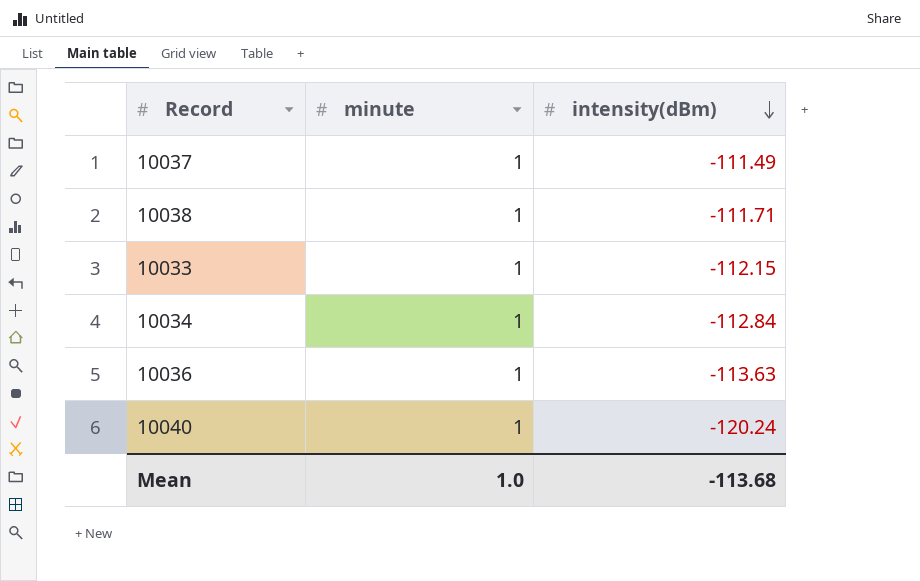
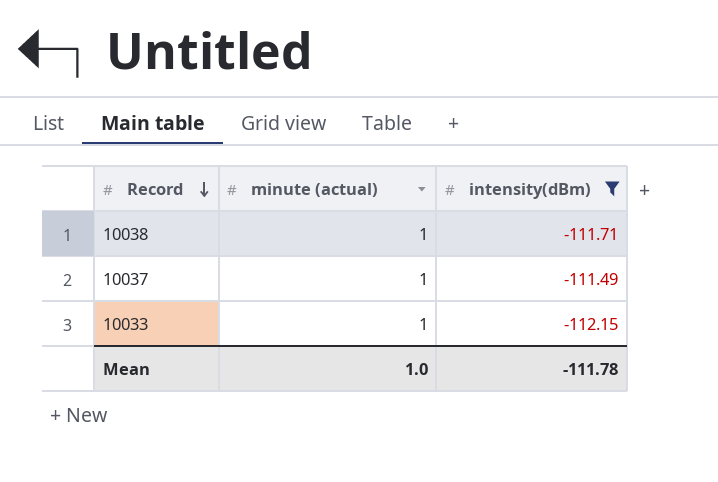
filter: none -> intensity(dBm) >= -112.15
row order: intensity(dBm) descending -> Record descending
column name: minute -> minute (actual)
Mean | intensity(dBm): -113.68 -> -111.78

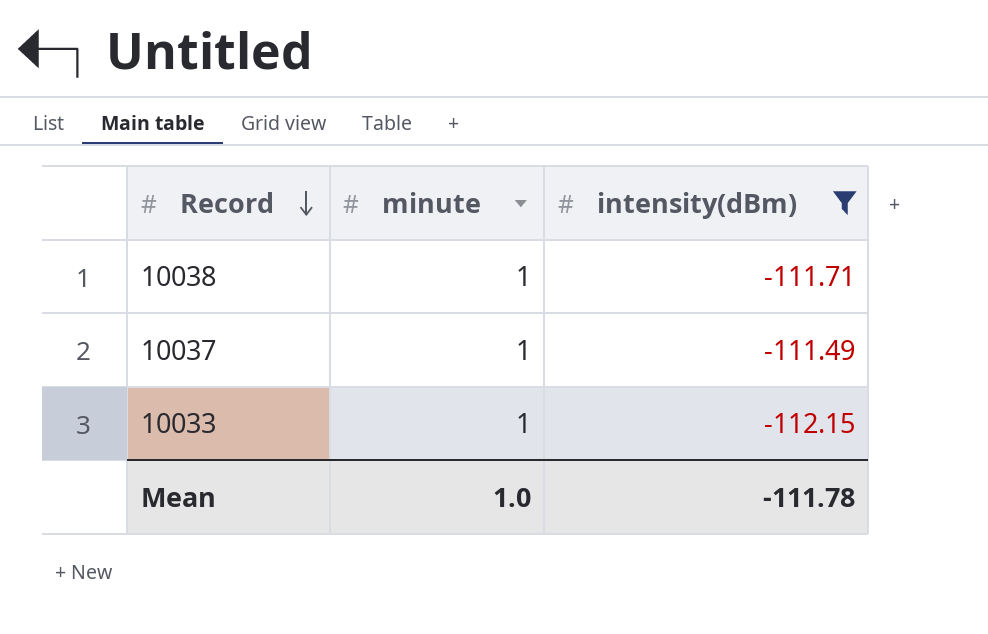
column name: minute (actual) -> minute

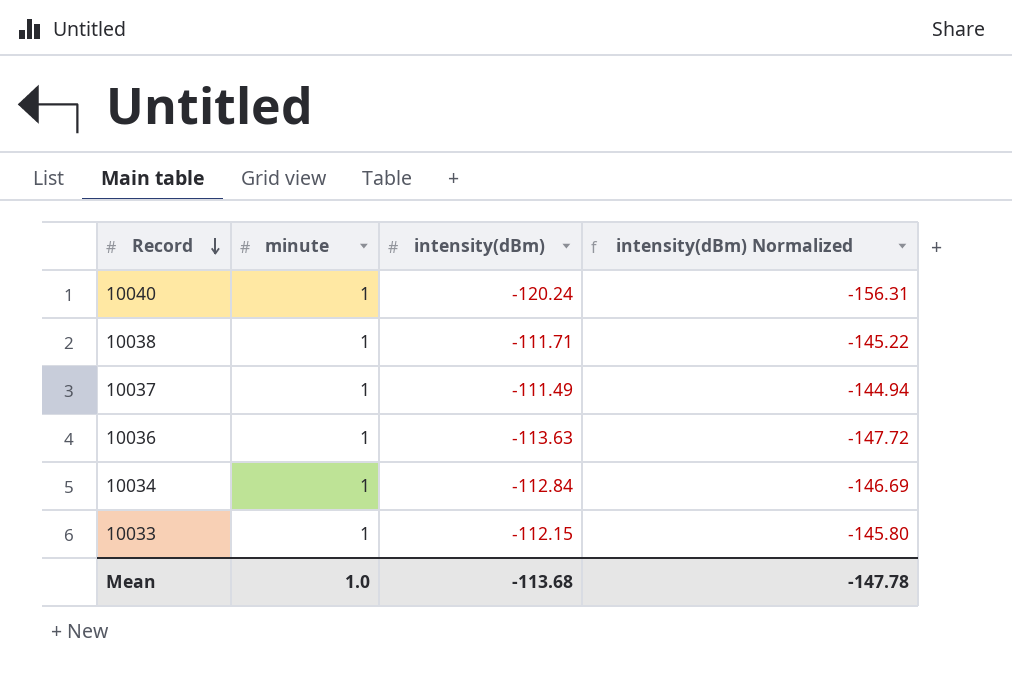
filter: intensity(dBm) >= -112.15 -> none
column intensity(dBm) Normalized | formula: none -> [intensity(dBm)] * 1.3
Mean | intensity(dBm): -111.78 -> -113.68

